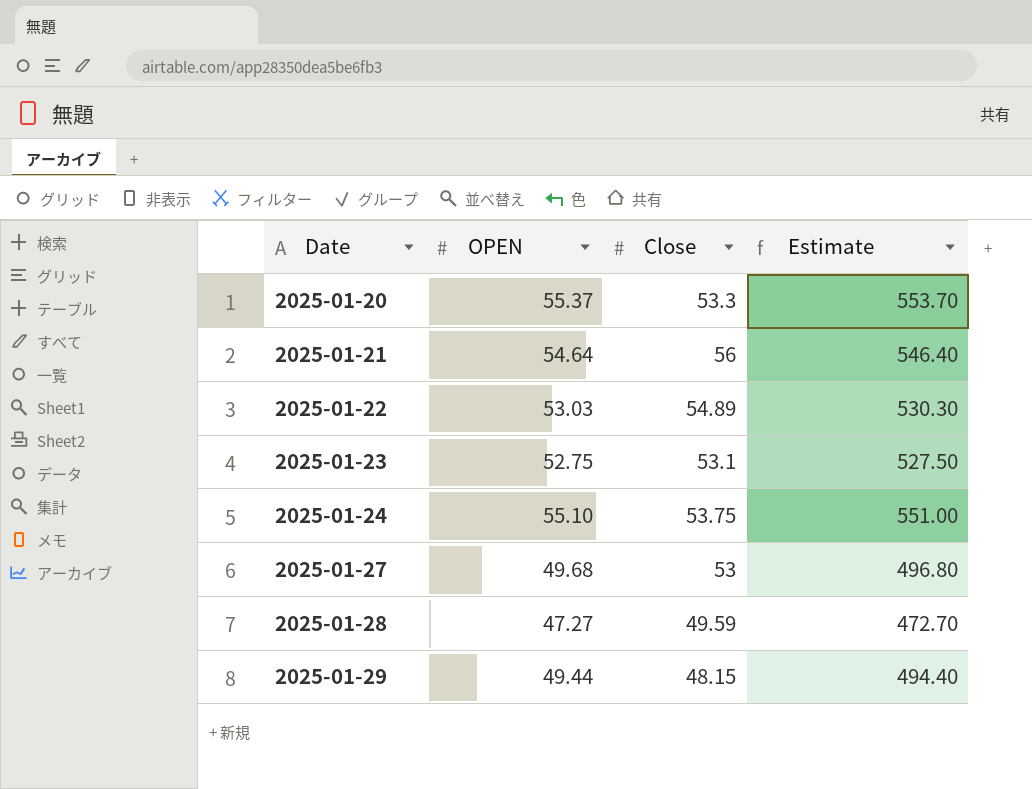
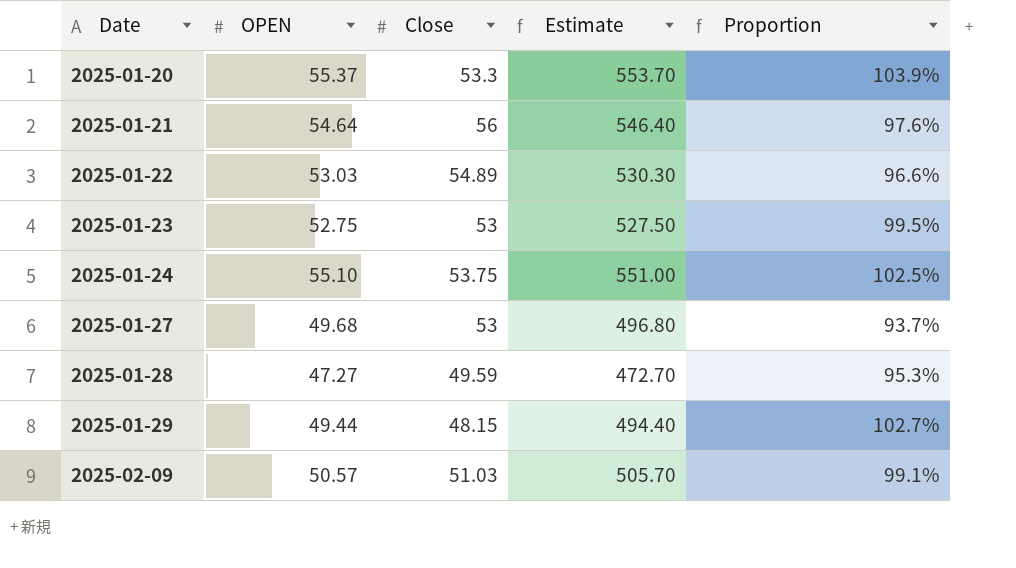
column Proportion | formula: none -> [OPEN] / [Close]
2025-01-23 | Close: 53.1 -> 53
row 2025-02-09: none -> 50.57 | 51.03 | 505.70 | 99.1%

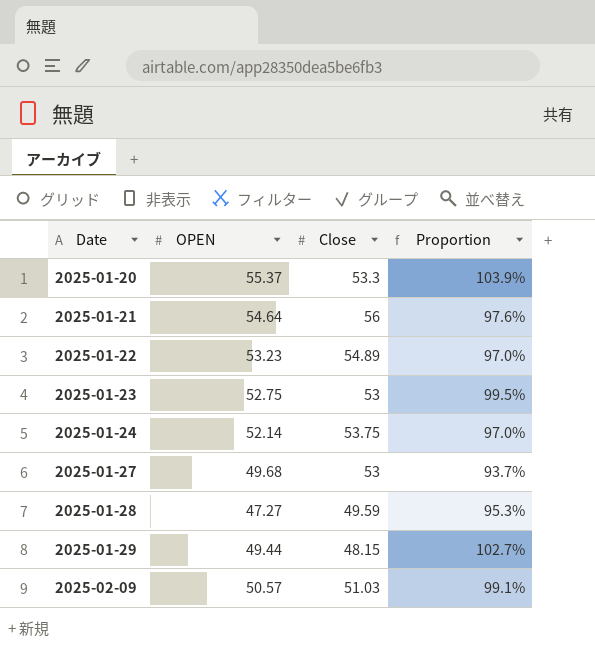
column Estimate | formula: [OPEN] * 10 -> none
2025-01-22 | OPEN: 53.03 -> 53.23
2025-01-22 | Proportion: 96.6% -> 97.0%
2025-01-24 | OPEN: 55.10 -> 52.14
2025-01-24 | Proportion: 102.5% -> 97.0%

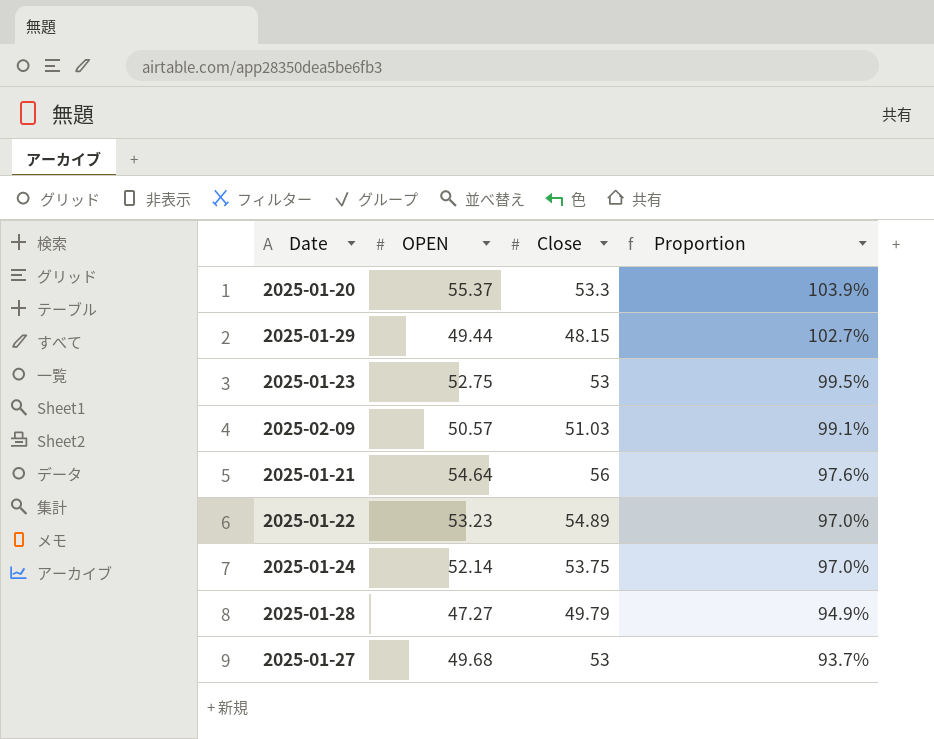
row order: Date ascending -> Proportion descending
2025-01-28 | Close: 49.59 -> 49.79
2025-01-28 | Proportion: 95.3% -> 94.9%

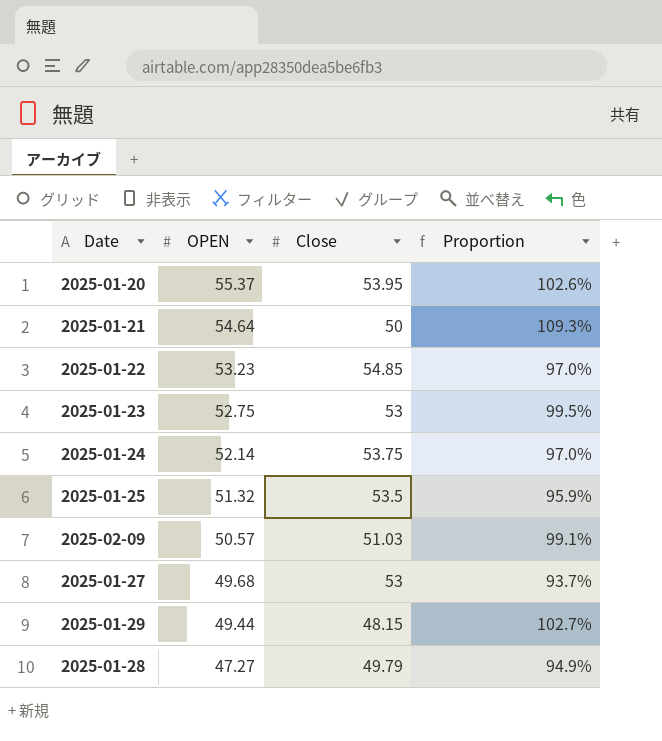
row order: Proportion descending -> OPEN descending
2025-01-20 | Close: 53.3 -> 53.95
2025-01-20 | Proportion: 103.9% -> 102.6%
2025-01-21 | Close: 56 -> 50
2025-01-21 | Proportion: 97.6% -> 109.3%
2025-01-22 | Close: 54.89 -> 54.85
row 2025-01-25: none -> 51.32 | 53.5 | 95.9%

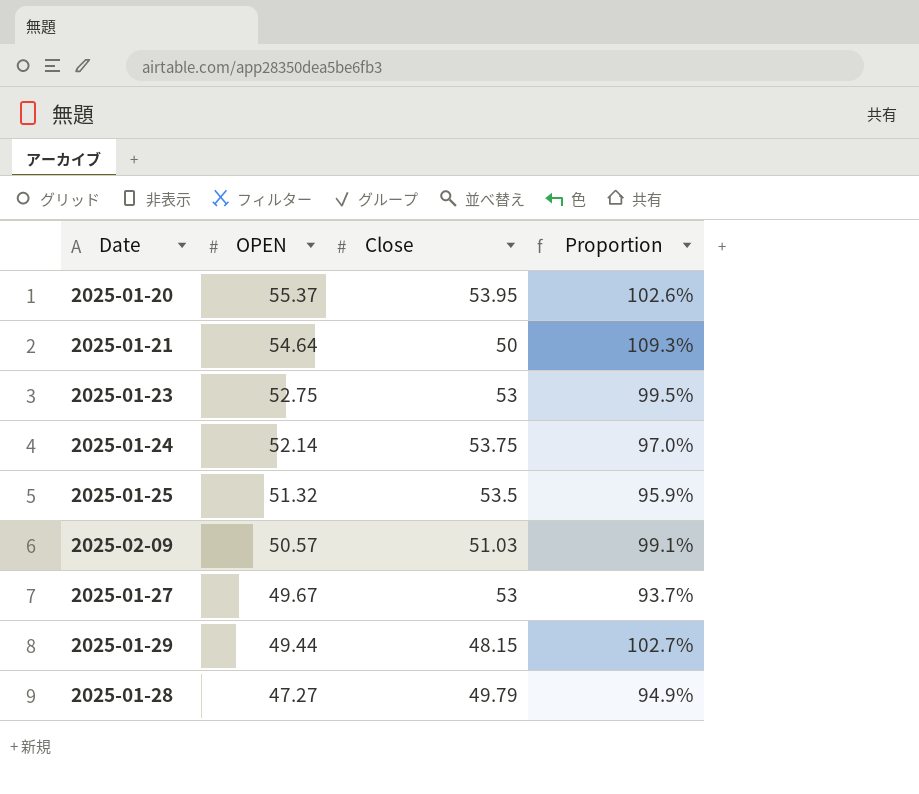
row 2025-01-22: 53.23 | 54.85 | 97.0% -> none
2025-01-27 | OPEN: 49.68 -> 49.67

